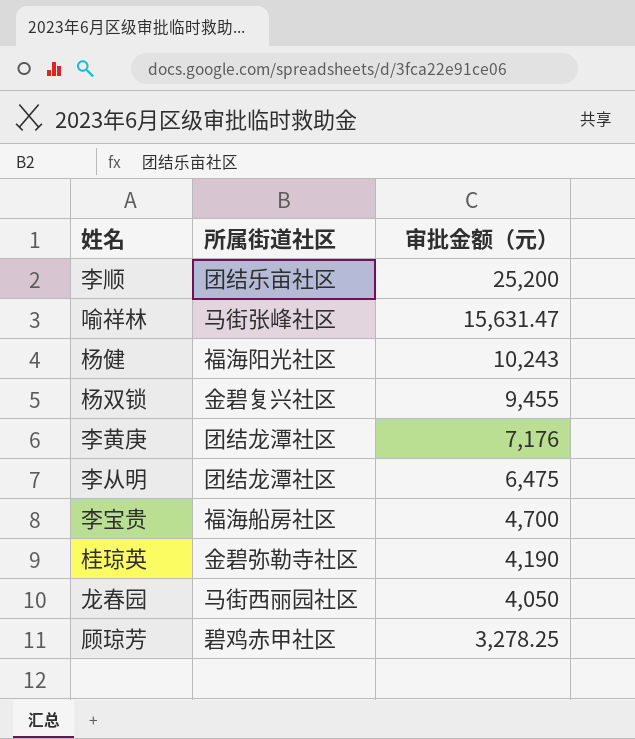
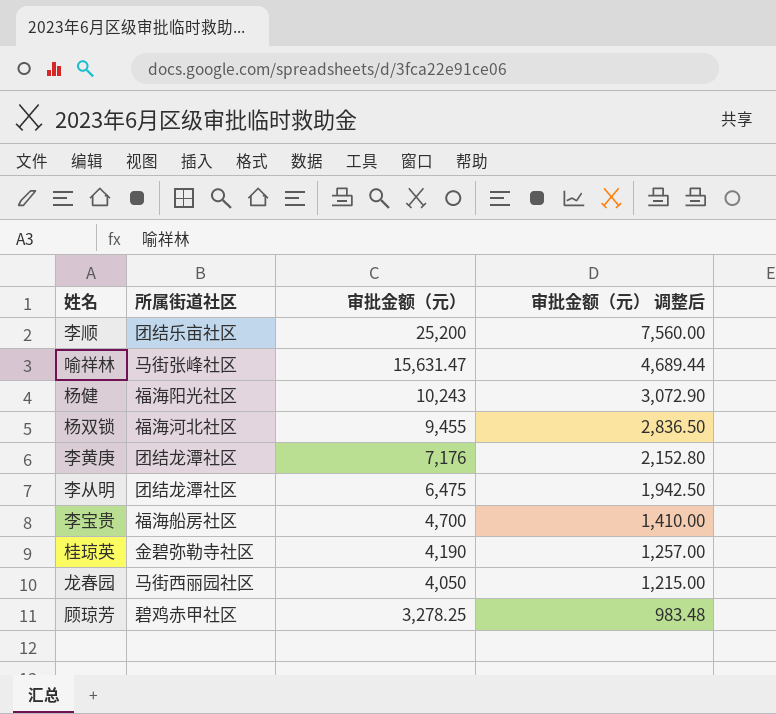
column 审批金额（元） 调整后 | formula: none -> [审批金额（元）] * 0.3
杨双锁 | 所属街道社区: 金碧复兴社区 -> 福海河北社区

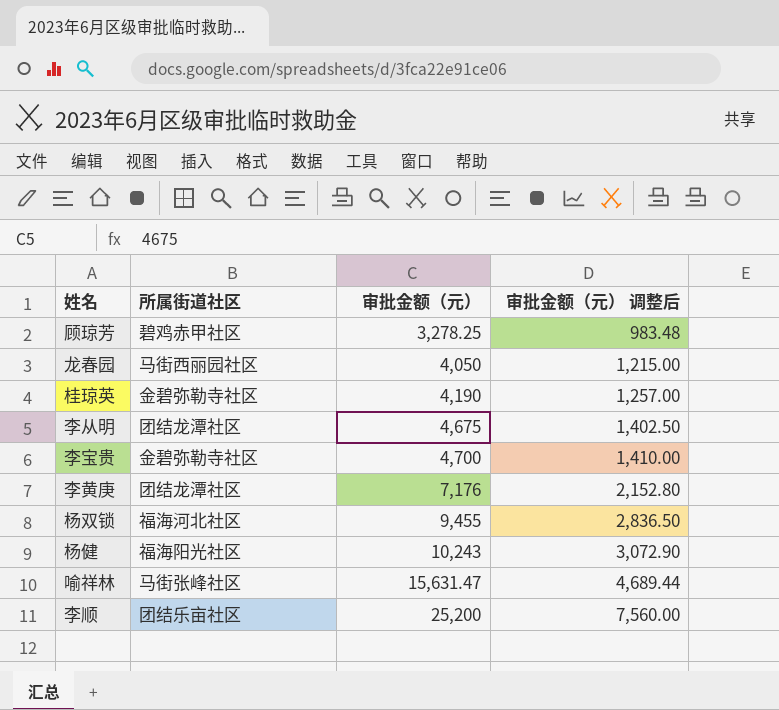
row order: 审批金额（元） descending -> 审批金额（元） ascending
李从明 | 审批金额（元）: 6,475 -> 4,675
李从明 | 审批金额（元） 调整后: 1,942.50 -> 1,402.50
李宝贵 | 所属街道社区: 福海船房社区 -> 金碧弥勒寺社区

